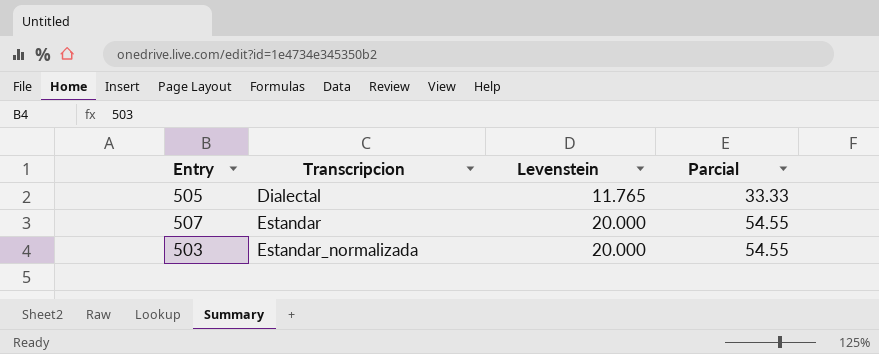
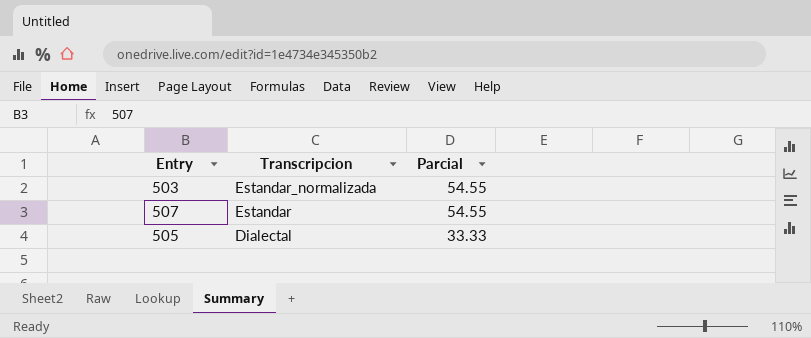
row order: Transcripcion ascending -> Transcripcion descending
column Levenstein | position: 3 -> none

